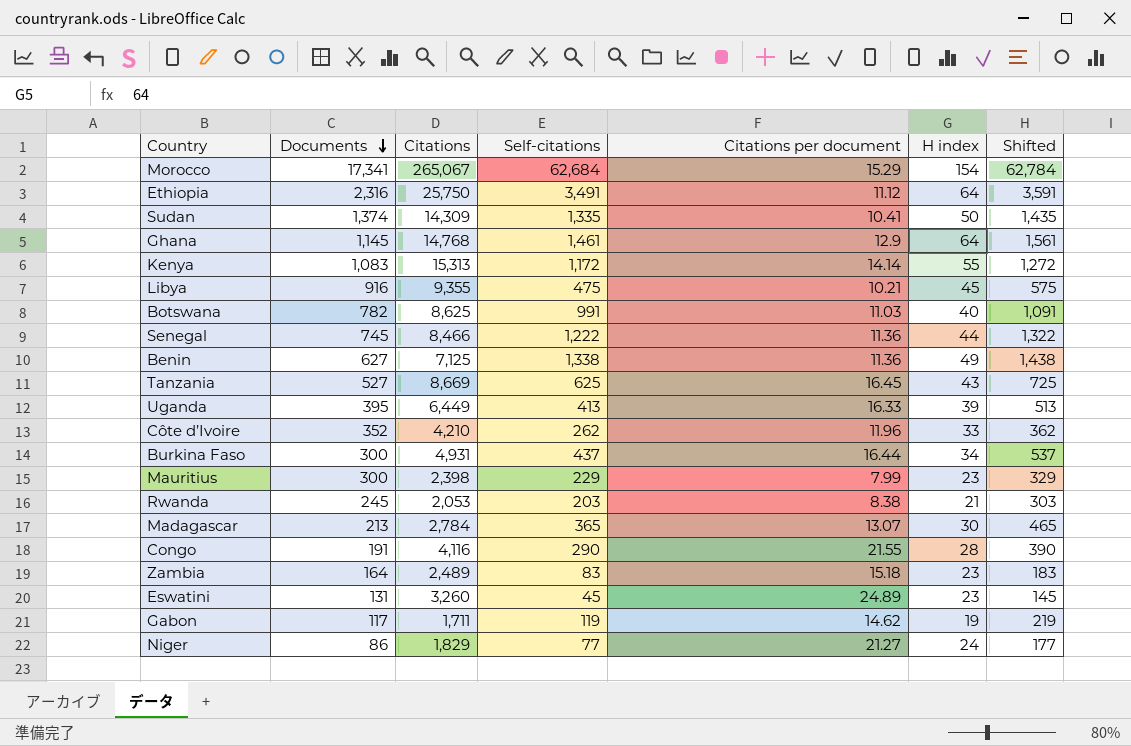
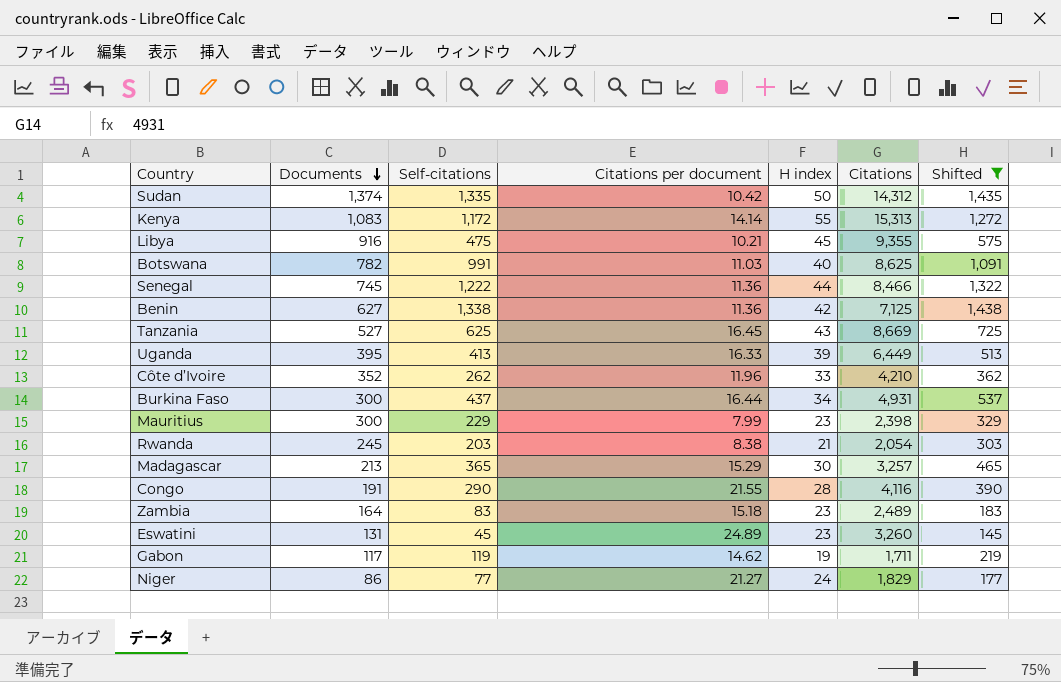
filter: none -> Shifted <= 1,438
column Citations | position: 3 -> 6
Sudan | Citations per document: 10.41 -> 10.42
Sudan | Citations: 14,309 -> 14,312
Benin | H index: 49 -> 42
Rwanda | Citations: 2,053 -> 2,054
Madagascar | Citations per document: 13.07 -> 15.29
Madagascar | Citations: 2,784 -> 3,257

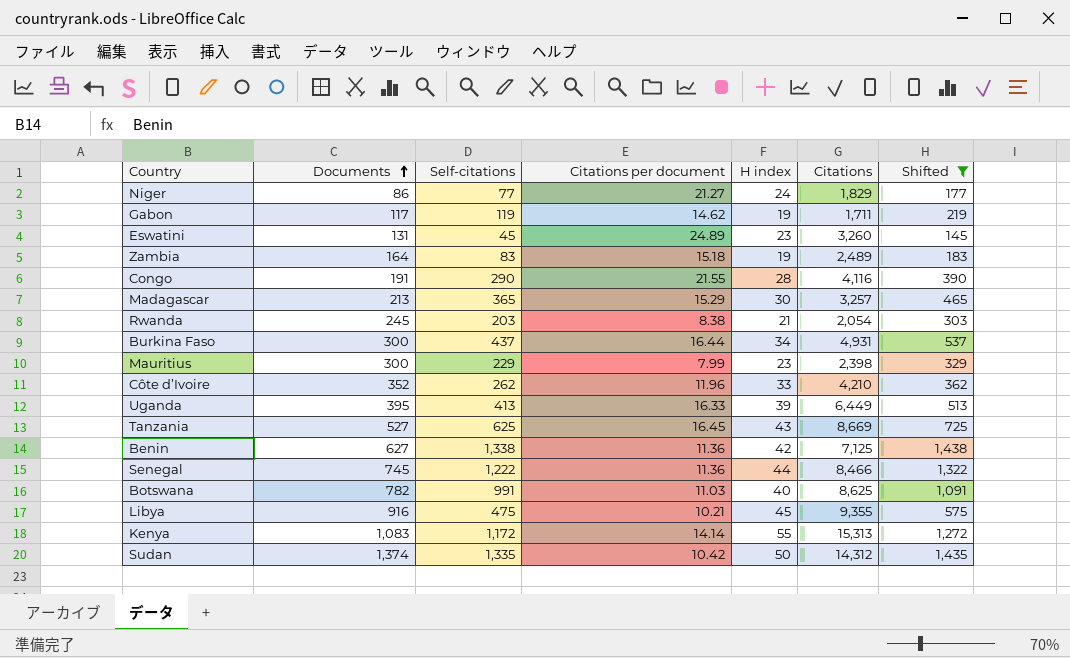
row order: Documents descending -> Documents ascending
Zambia | H index: 23 -> 19

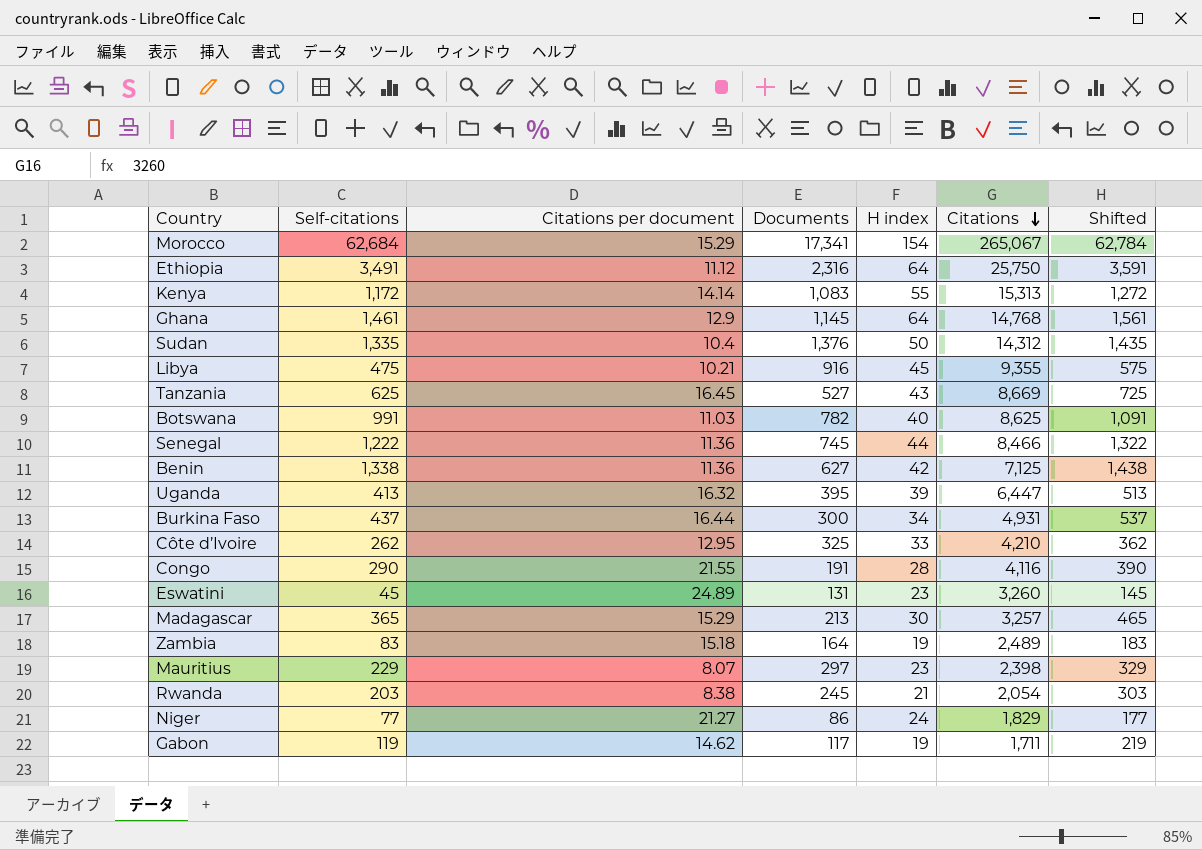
filter: Shifted <= 1,438 -> none
row order: Documents ascending -> Citations descending
column Documents | position: 2 -> 4
Sudan | Citations per document: 10.42 -> 10.4
Sudan | Documents: 1,374 -> 1,376
Uganda | Citations per document: 16.33 -> 16.32
Uganda | Citations: 6,449 -> 6,447
Côte d’Ivoire | Citations per document: 11.96 -> 12.95
Côte d’Ivoire | Documents: 352 -> 325
Mauritius | Citations per document: 7.99 -> 8.07
Mauritius | Documents: 300 -> 297

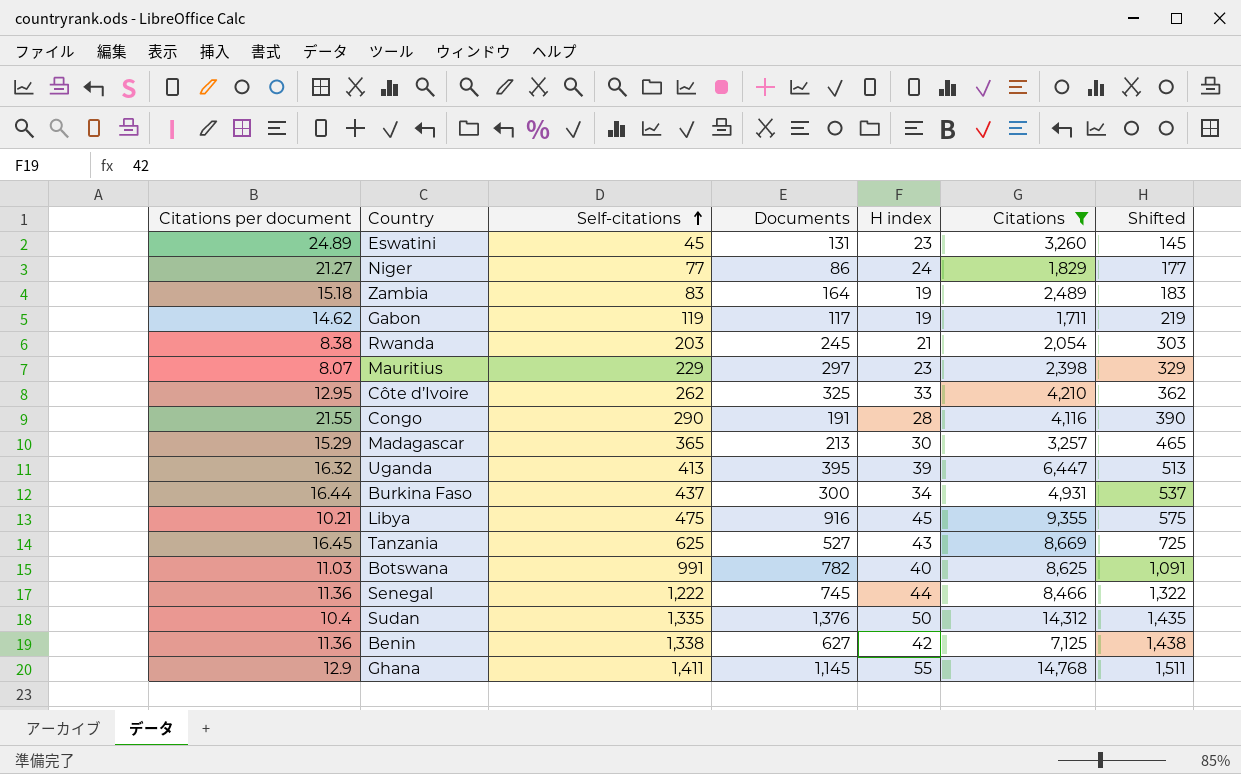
filter: none -> Citations <= 14,768
row order: Citations descending -> Self-citations ascending
column Citations per document | position: 3 -> 1
Ghana | Self-citations: 1,461 -> 1,411
Ghana | H index: 64 -> 55
Ghana | Shifted: 1,561 -> 1,511

